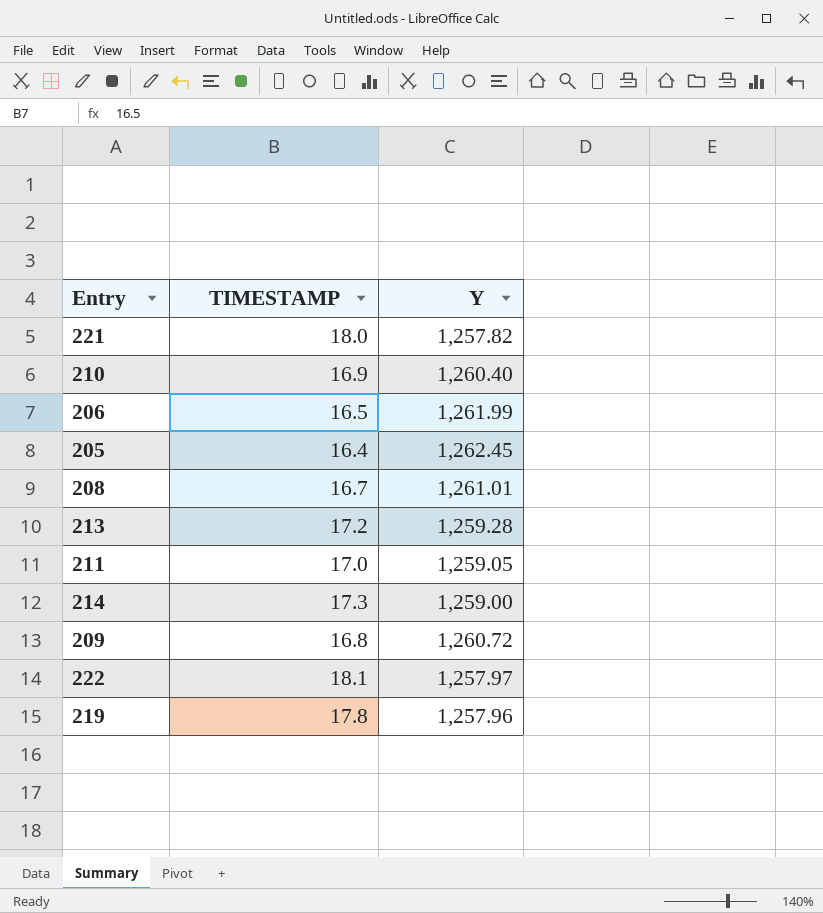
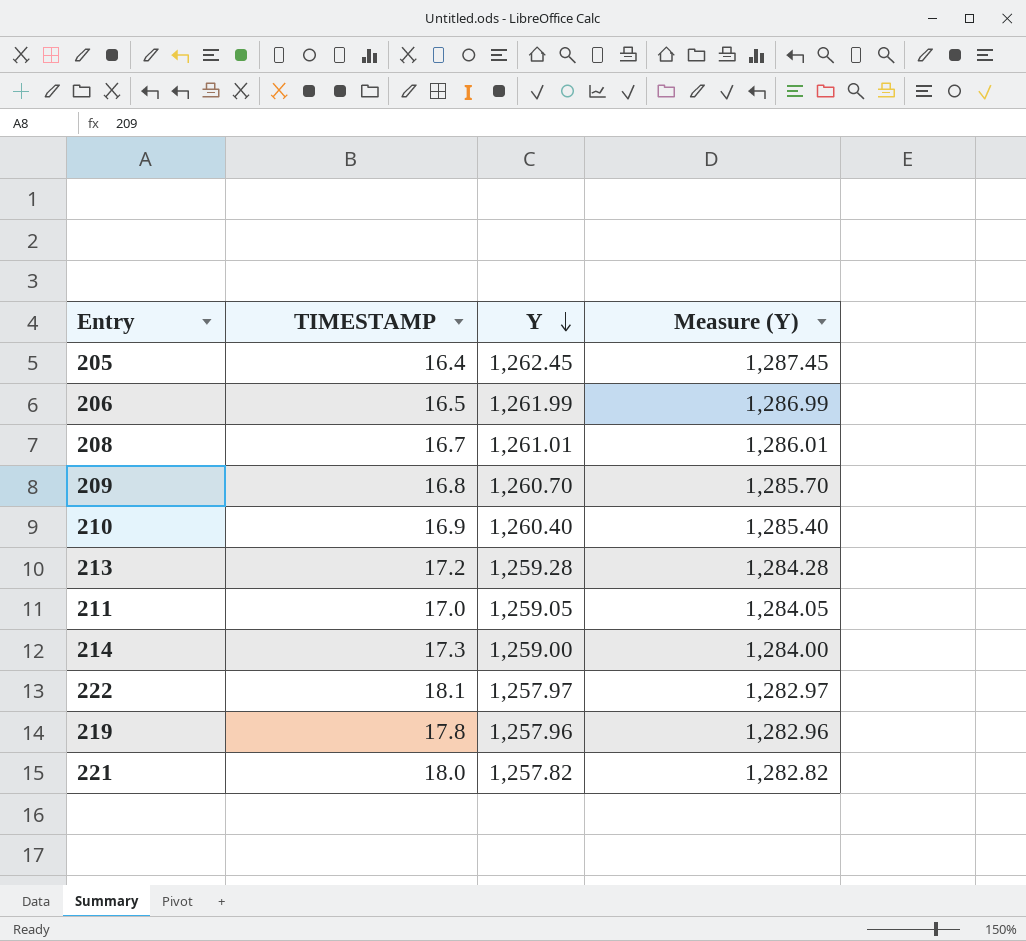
row order: none -> Y descending
column Measure (Y) | formula: none -> [Y] + 25
209 | Y: 1,260.72 -> 1,260.70

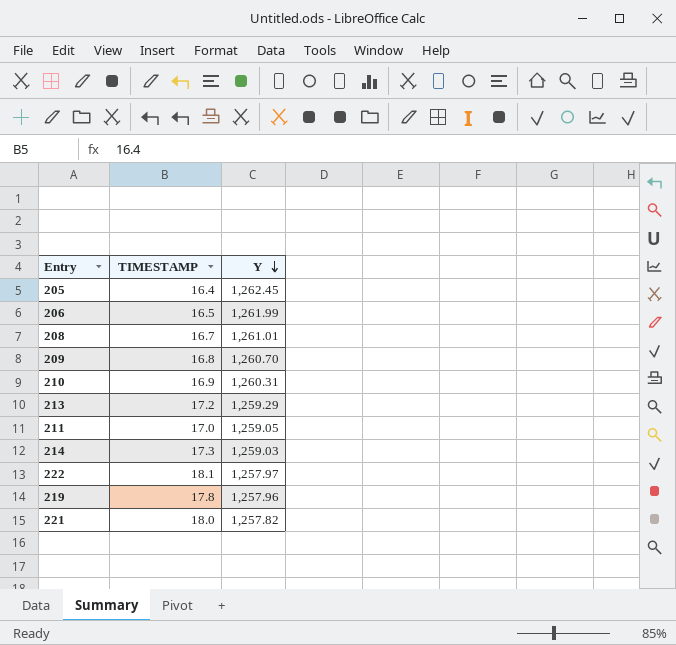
column Measure (Y) | formula: [Y] + 25 -> none
210 | Y: 1,260.40 -> 1,260.31
213 | Y: 1,259.28 -> 1,259.29
214 | Y: 1,259.00 -> 1,259.03

